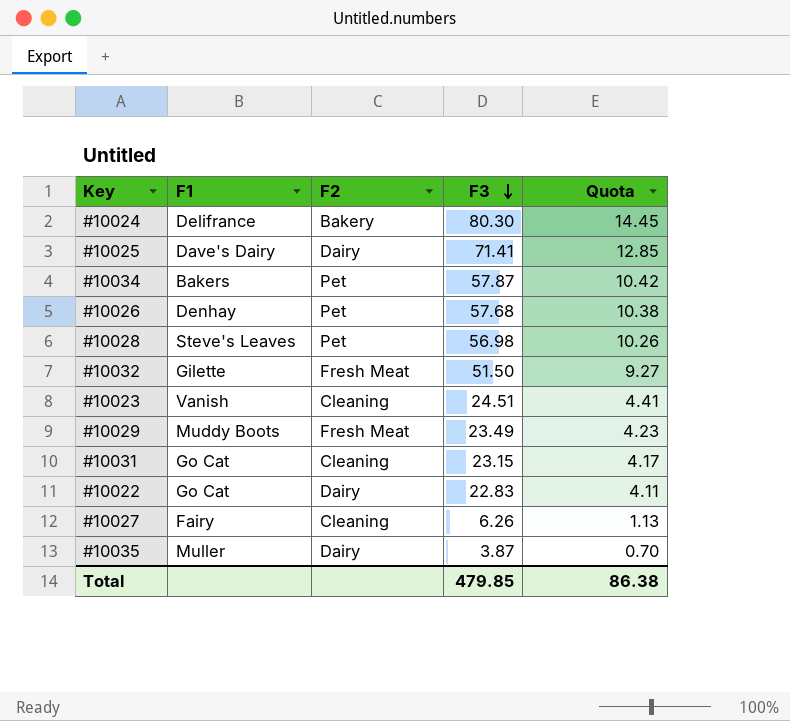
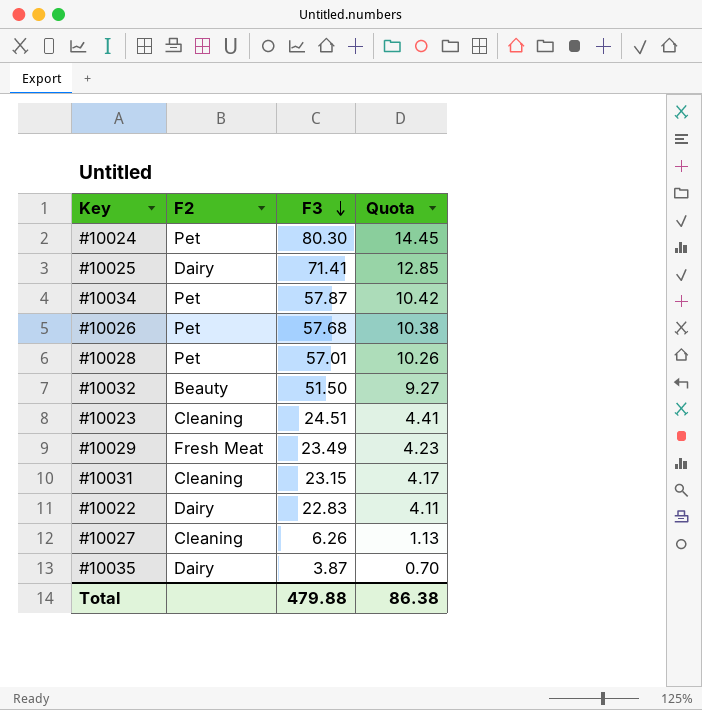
column F1 | position: 2 -> none
#10024 | F2: Bakery -> Pet
#10028 | F3: 56.98 -> 57.01
#10032 | F2: Fresh Meat -> Beauty
Total | F3: 479.85 -> 479.88

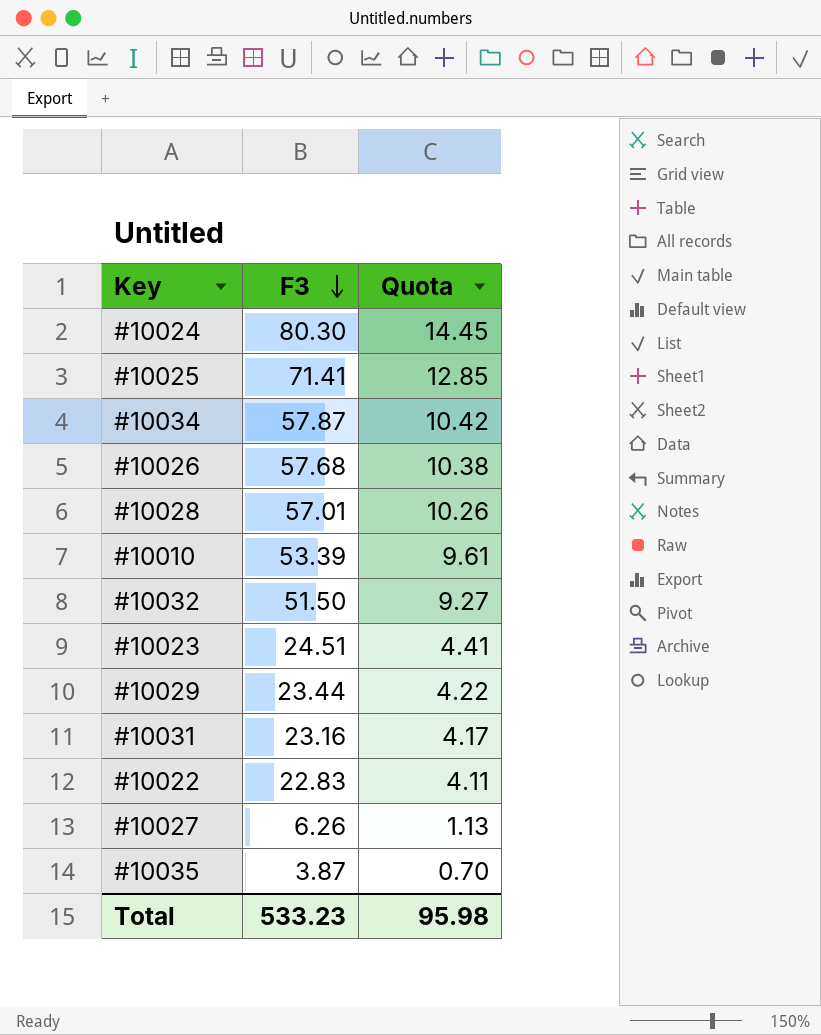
column F2 | position: 2 -> none
row #10010: none -> 53.39 | 9.61
#10029 | F3: 23.49 -> 23.44
#10029 | Quota: 4.23 -> 4.22
#10031 | F3: 23.15 -> 23.16
Total | F3: 479.88 -> 533.23
Total | Quota: 86.38 -> 95.98

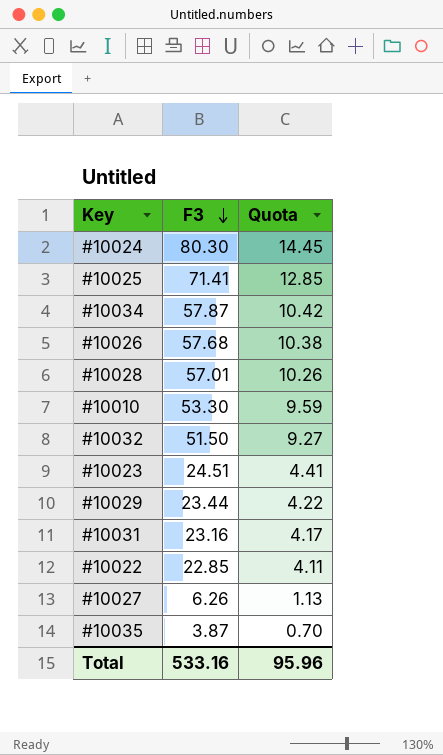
#10010 | F3: 53.39 -> 53.30
#10010 | Quota: 9.61 -> 9.59
#10022 | F3: 22.83 -> 22.85
Total | F3: 533.23 -> 533.16
Total | Quota: 95.98 -> 95.96

